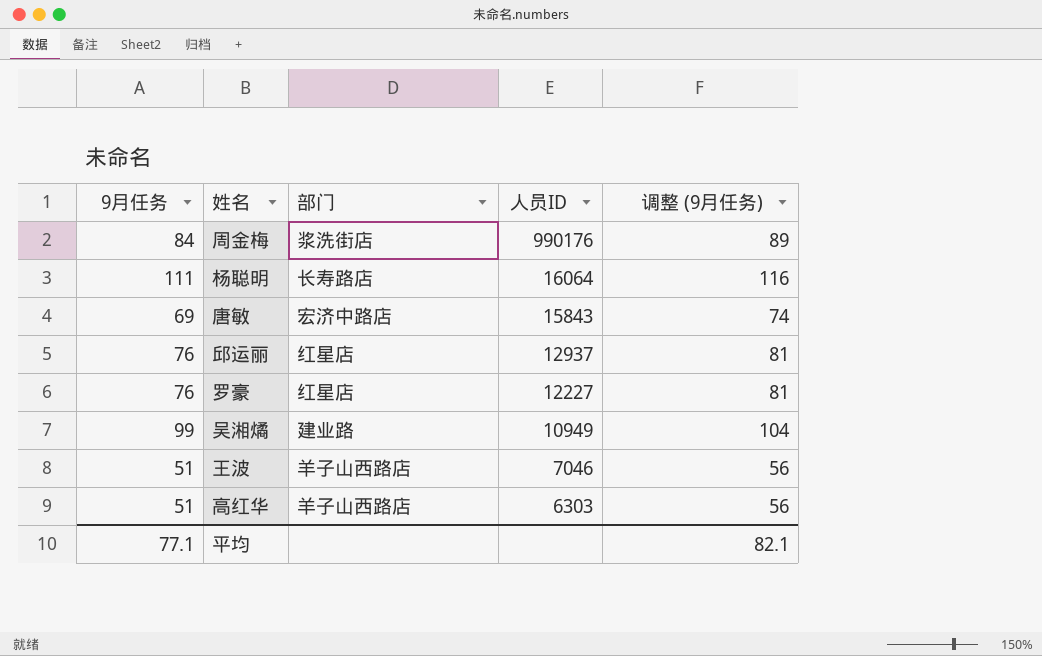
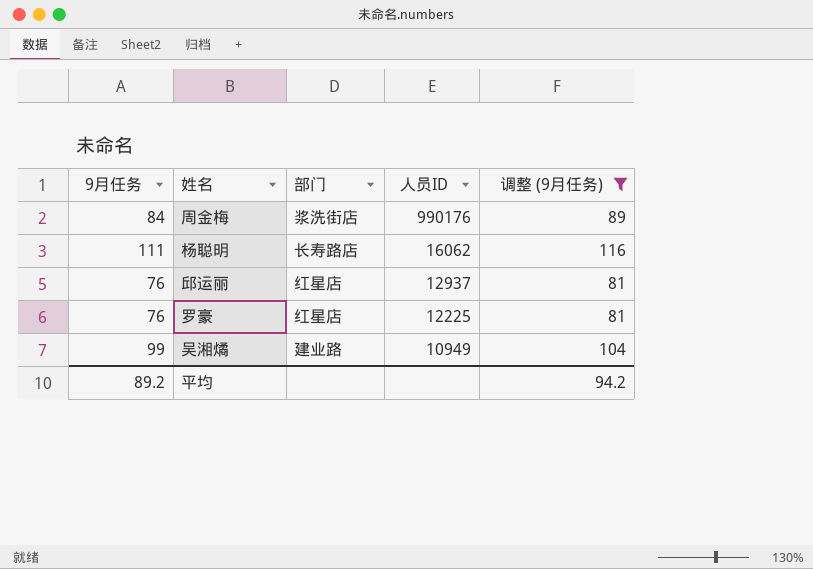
filter: none -> 调整 (9月任务) >= 81
杨聪明 | 人员ID: 16064 -> 16062
罗豪 | 人员ID: 12227 -> 12225
平均 | 9月任务: 77.1 -> 89.2
平均 | 调整 (9月任务): 82.1 -> 94.2

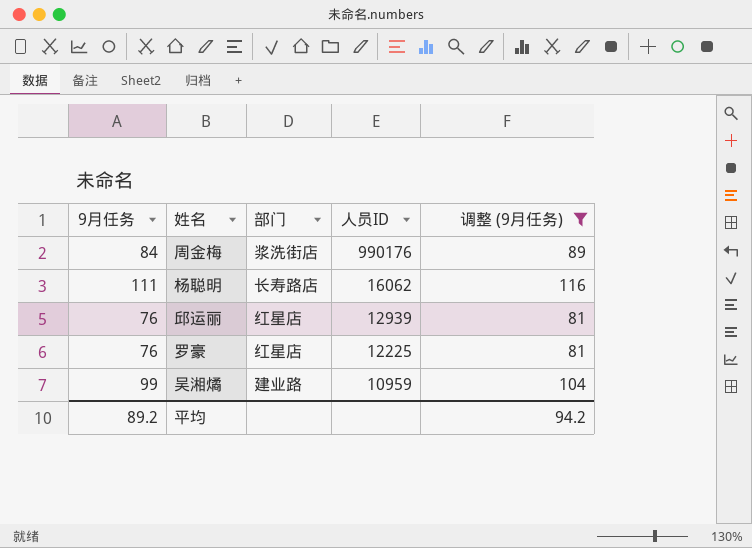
邱运丽 | 人员ID: 12937 -> 12939
吴湘燏 | 人员ID: 10949 -> 10959

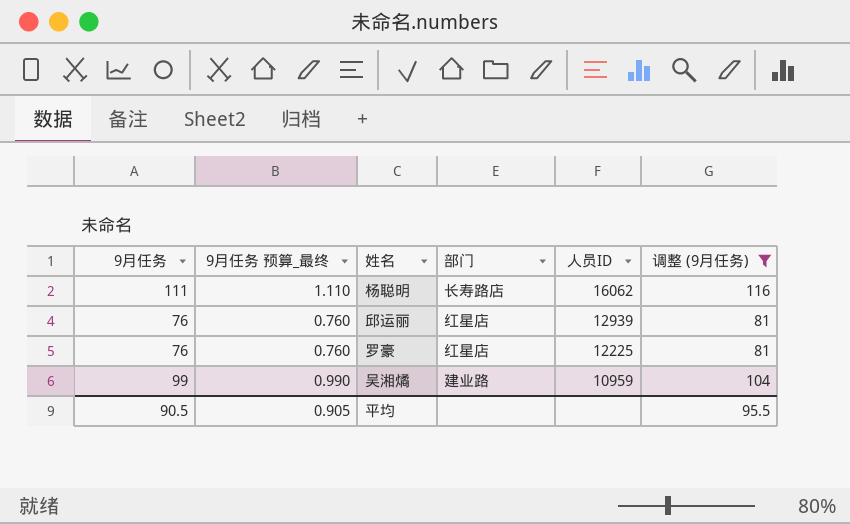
column 9月任务 预算_最终 | formula: none -> [9月任务] * 0.01
row 周金梅: 84 | 浆洗街店 | 990176 | 89 -> none
平均 | 9月任务: 89.2 -> 90.5
平均 | 调整 (9月任务): 94.2 -> 95.5

